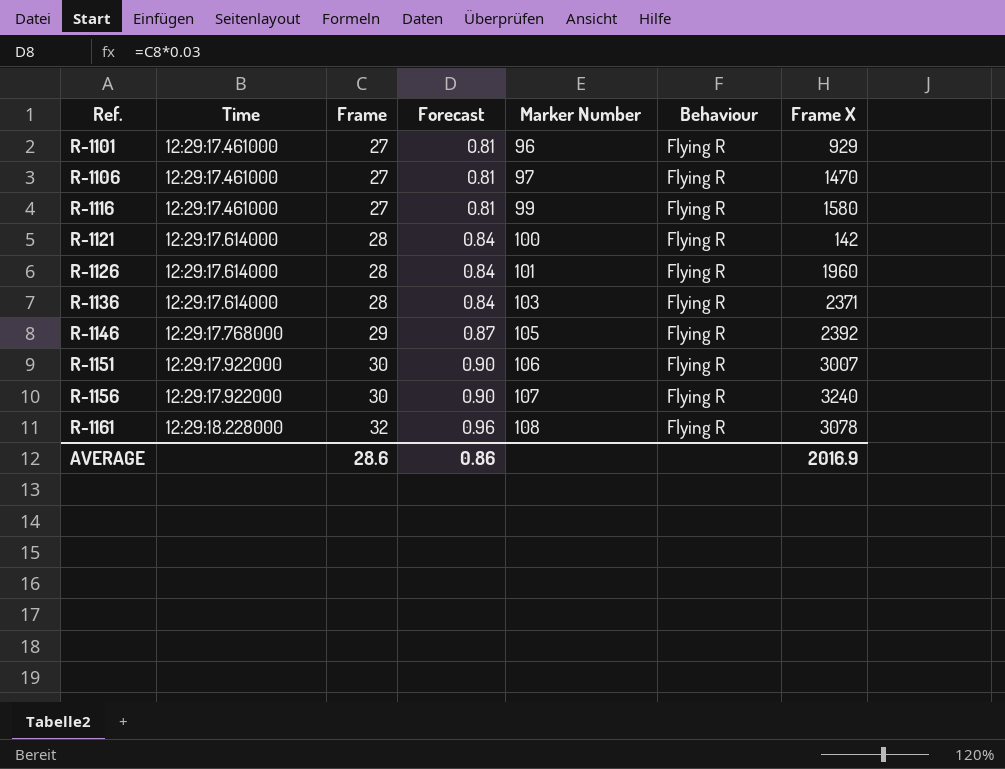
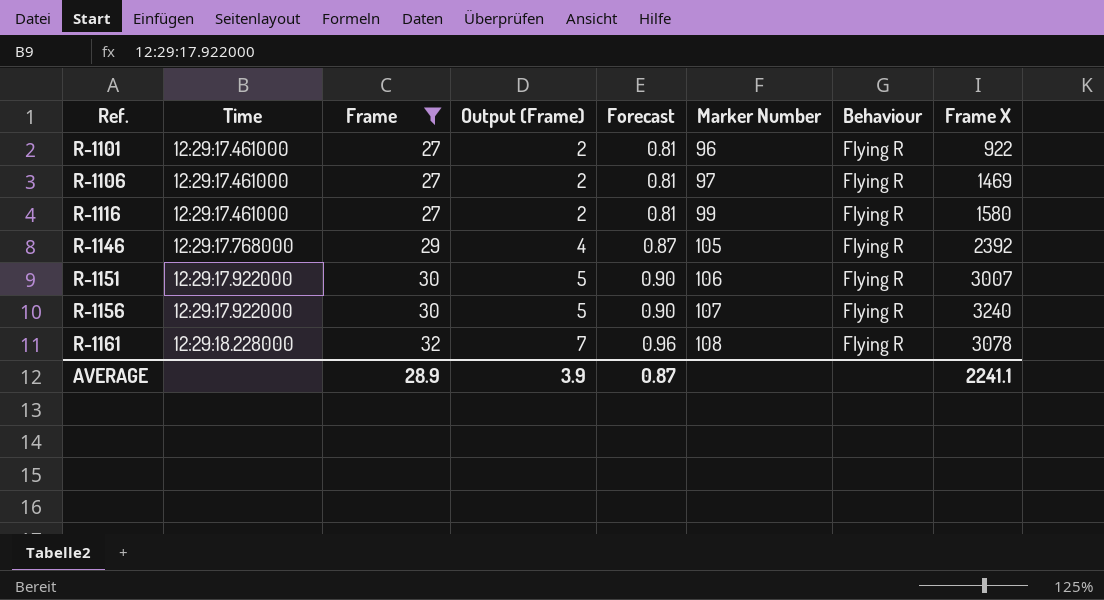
filter: none -> Frame != 28
column Output (Frame) | formula: none -> [Frame] - 25
R-1101 | Frame X: 929 -> 922
R-1106 | Frame X: 1470 -> 1469
AVERAGE | Frame: 28.6 -> 28.9
AVERAGE | Forecast: 0.86 -> 0.87
AVERAGE | Frame X: 2016.9 -> 2241.1

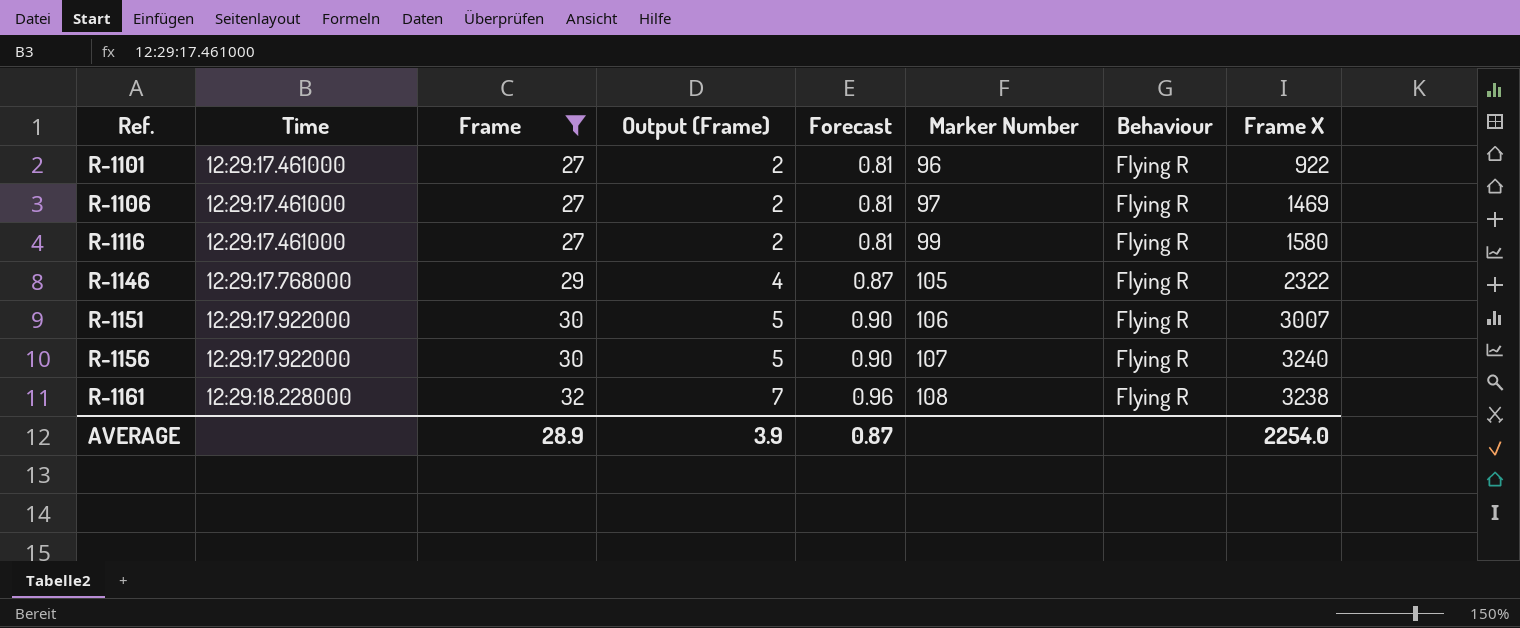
R-1146 | Frame X: 2392 -> 2322
R-1161 | Frame X: 3078 -> 3238
AVERAGE | Frame X: 2241.1 -> 2254.0

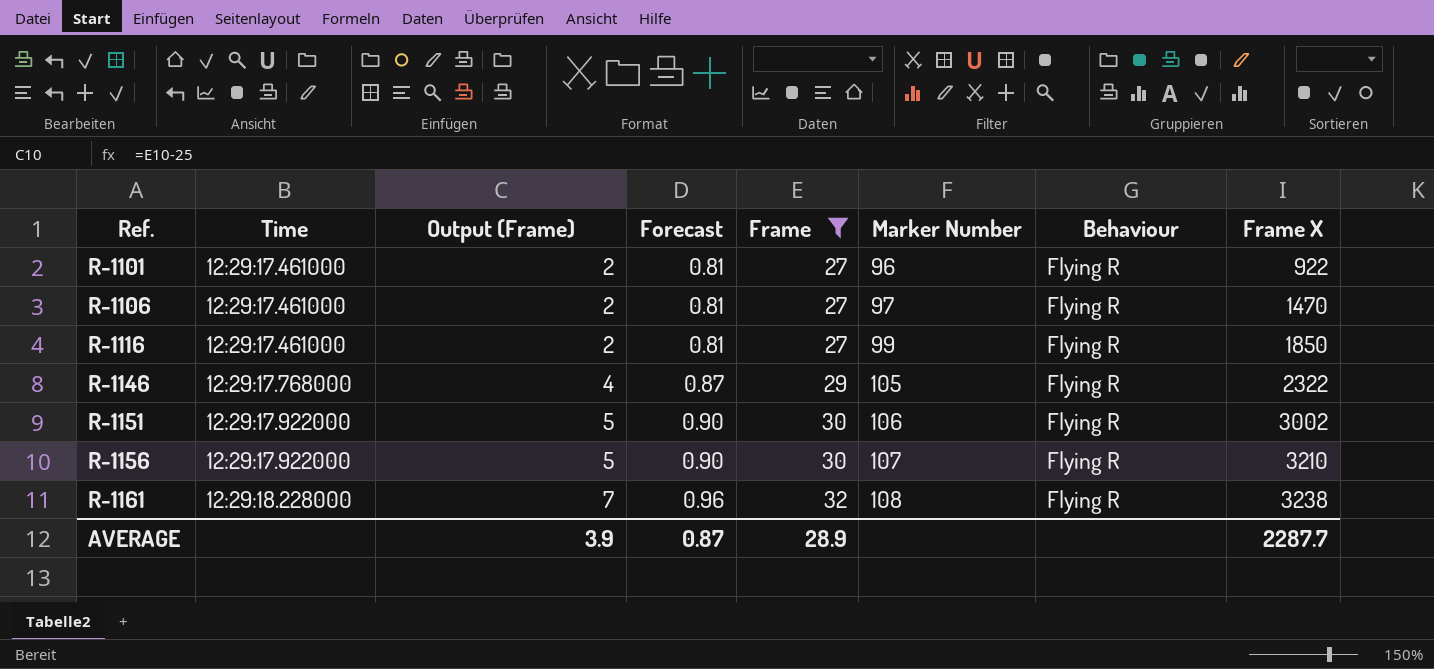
column Frame | position: 3 -> 5
R-1106 | Frame X: 1469 -> 1470
R-1116 | Frame X: 1580 -> 1850
R-1151 | Frame X: 3007 -> 3002
R-1156 | Frame X: 3240 -> 3210
AVERAGE | Frame X: 2254.0 -> 2287.7

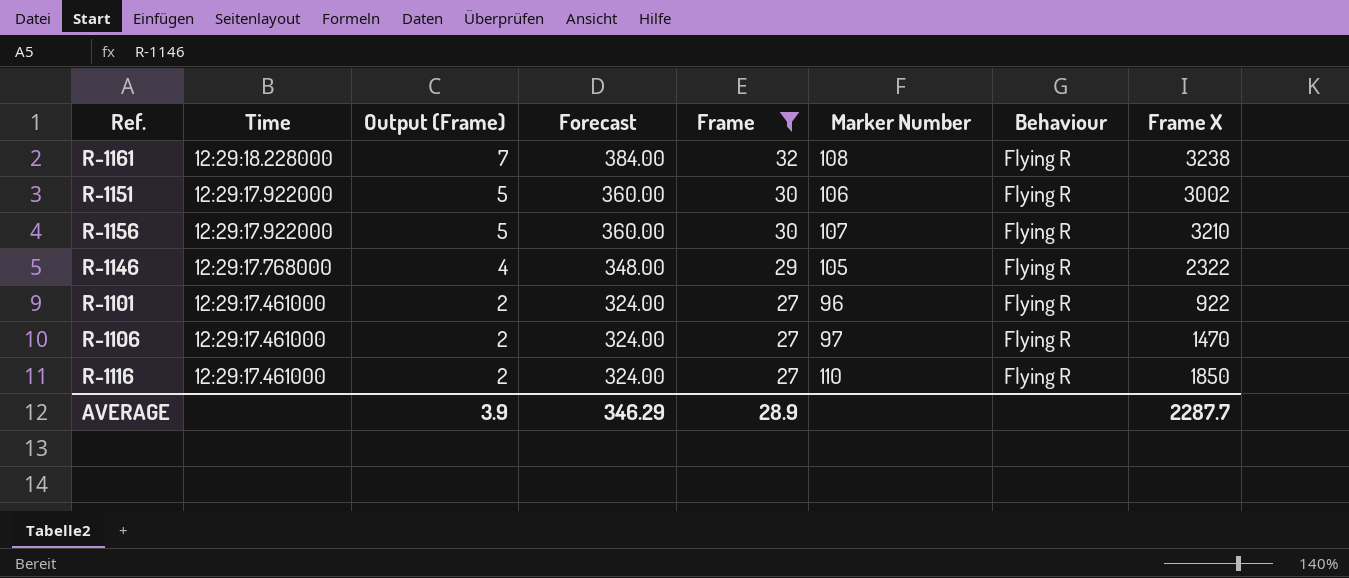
row order: Ref. ascending -> Time descending
column Forecast | formula: [Frame] * 0.03 -> [Frame] * 12
R-1116 | Marker Number: 99 -> 110
AVERAGE | Forecast: 0.87 -> 346.29

